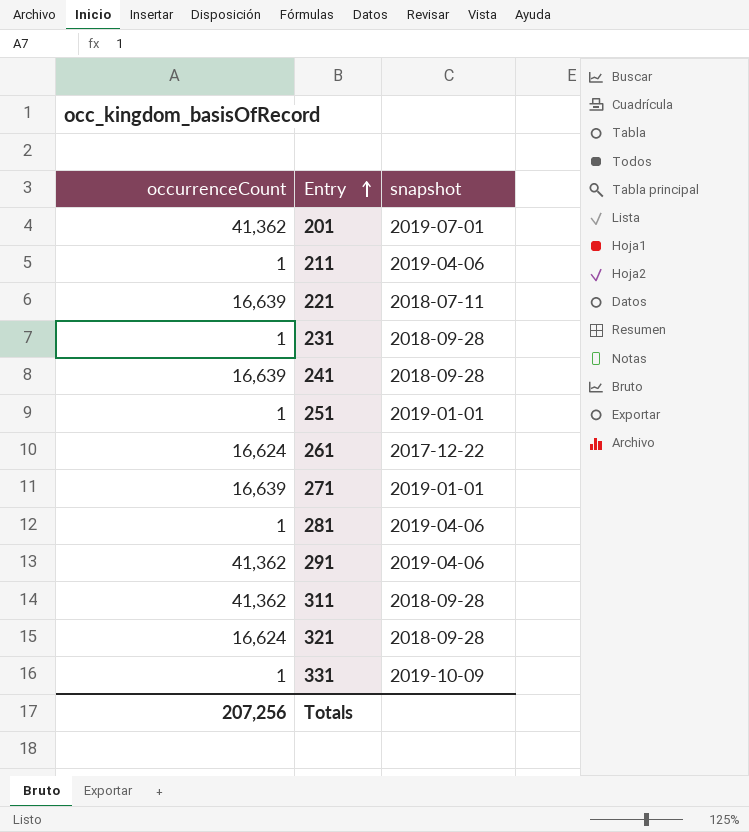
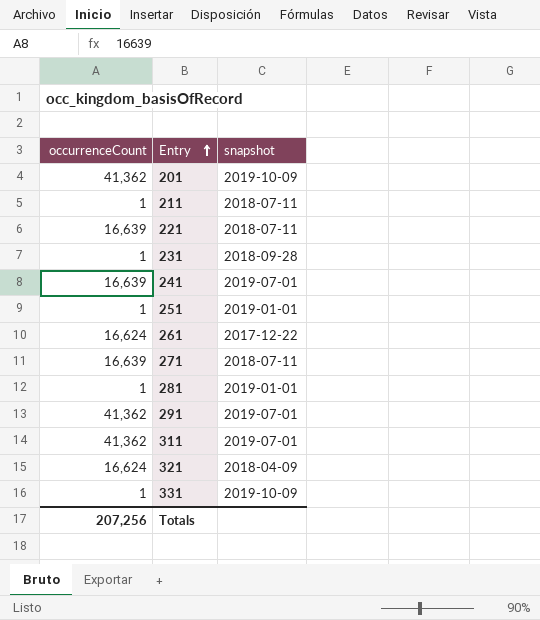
201 | snapshot: 2019-07-01 -> 2019-10-09
211 | snapshot: 2019-04-06 -> 2018-07-11
241 | snapshot: 2018-09-28 -> 2019-07-01
271 | snapshot: 2019-01-01 -> 2018-07-11
281 | snapshot: 2019-04-06 -> 2019-01-01
291 | snapshot: 2019-04-06 -> 2019-07-01
311 | snapshot: 2018-09-28 -> 2019-07-01
321 | snapshot: 2018-09-28 -> 2018-04-09

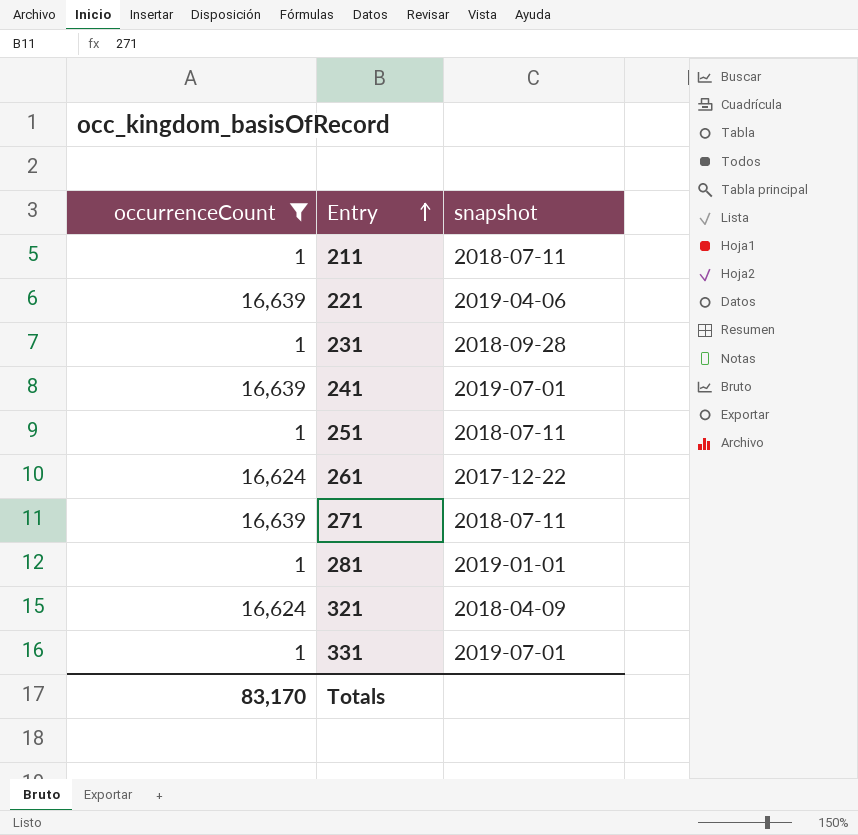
filter: none -> occurrenceCount != 41,362
221 | snapshot: 2018-07-11 -> 2019-04-06
251 | snapshot: 2019-01-01 -> 2018-07-11
331 | snapshot: 2019-10-09 -> 2019-07-01
Totals | occurrenceCount: 207,256 -> 83,170

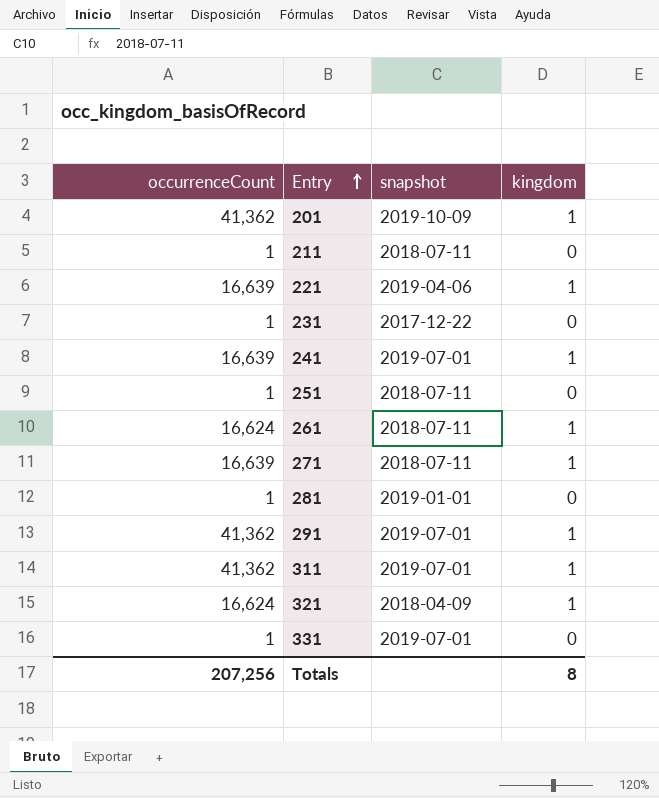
filter: occurrenceCount != 41,362 -> none
column kingdom | position: none -> 4
231 | snapshot: 2018-09-28 -> 2017-12-22
261 | snapshot: 2017-12-22 -> 2018-07-11
Totals | occurrenceCount: 83,170 -> 207,256

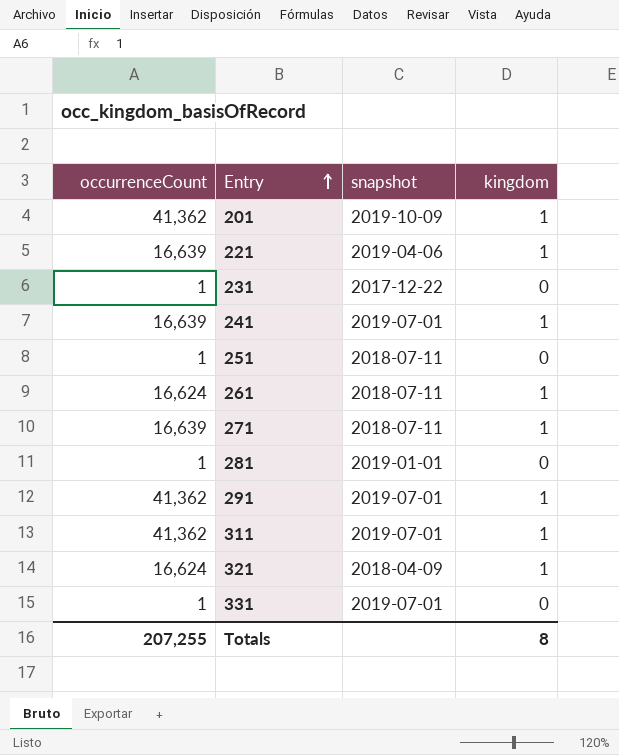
row 211: 1 | 2018-07-11 | 0 -> none
Totals | occurrenceCount: 207,256 -> 207,255

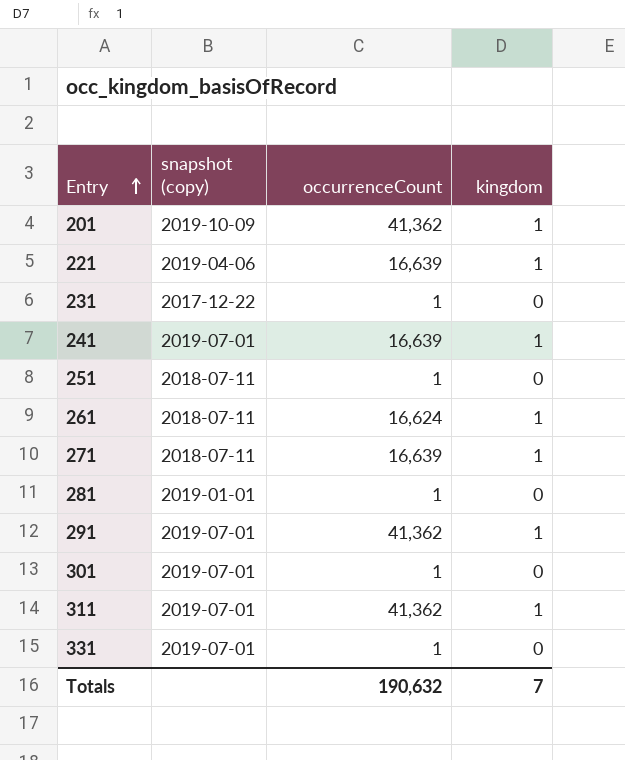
column name: snapshot -> snapshot (copy)
column occurrenceCount | position: 1 -> 3
row 321: 16,624 | 2018-04-09 | 1 -> none
row 301: none -> 2019-07-01 | 1 | 0
Totals | occurrenceCount: 207,255 -> 190,632
Totals | kingdom: 8 -> 7

